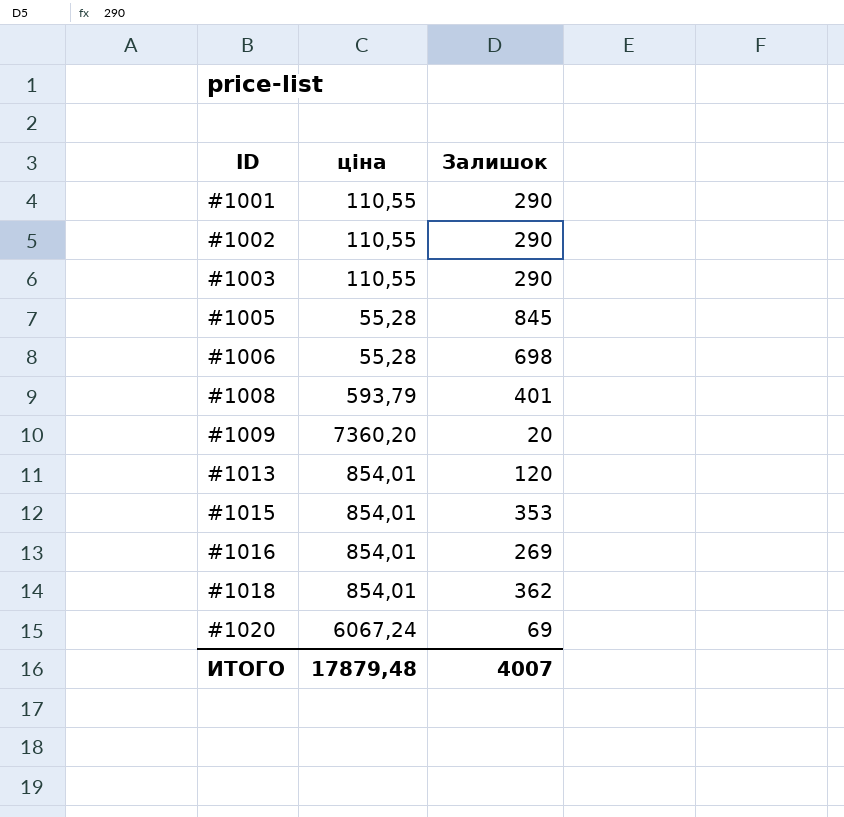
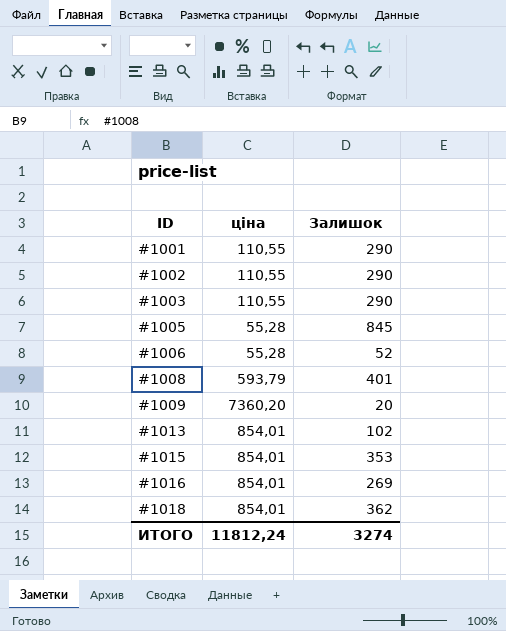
row #1020: 6067,24 | 69 -> none
#1006 | Залишок: 698 -> 52
#1013 | Залишок: 120 -> 102
ИТОГО | ціна: 17879,48 -> 11812,24
ИТОГО | Залишок: 4007 -> 3274

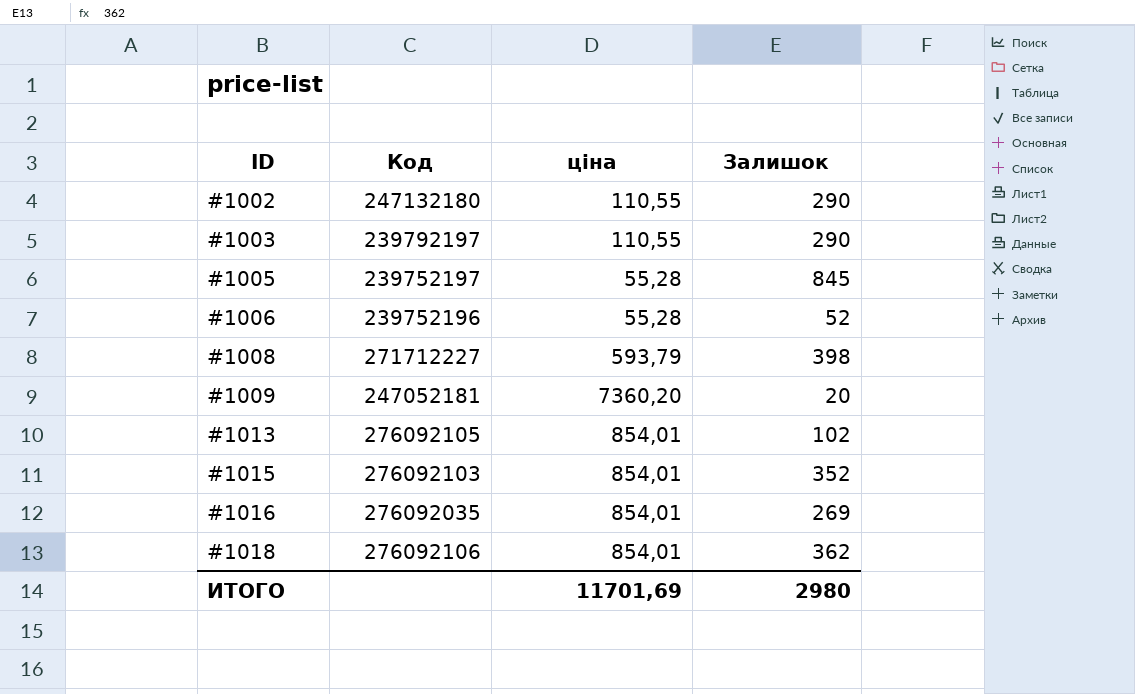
column Код | position: none -> 2
row #1001: 110,55 | 290 -> none
#1008 | Залишок: 401 -> 398
#1015 | Залишок: 353 -> 352
ИТОГО | ціна: 11812,24 -> 11701,69
ИТОГО | Залишок: 3274 -> 2980

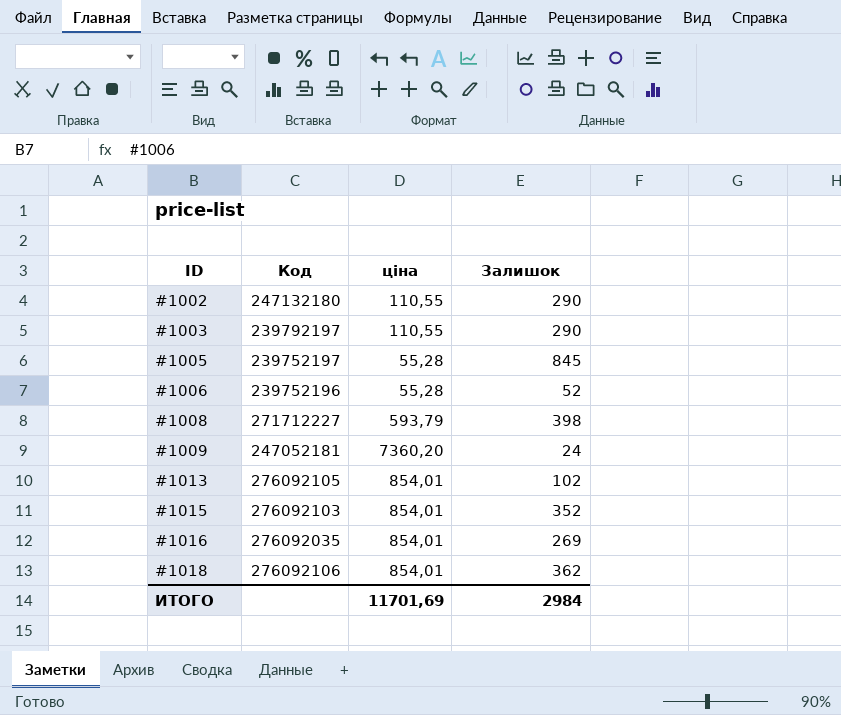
#1009 | Залишок: 20 -> 24
ИТОГО | Залишок: 2980 -> 2984

